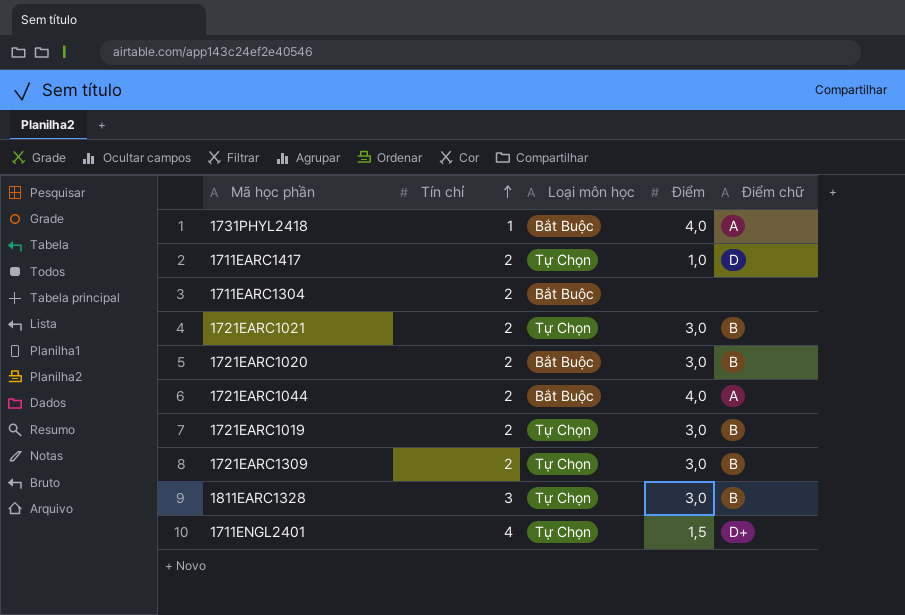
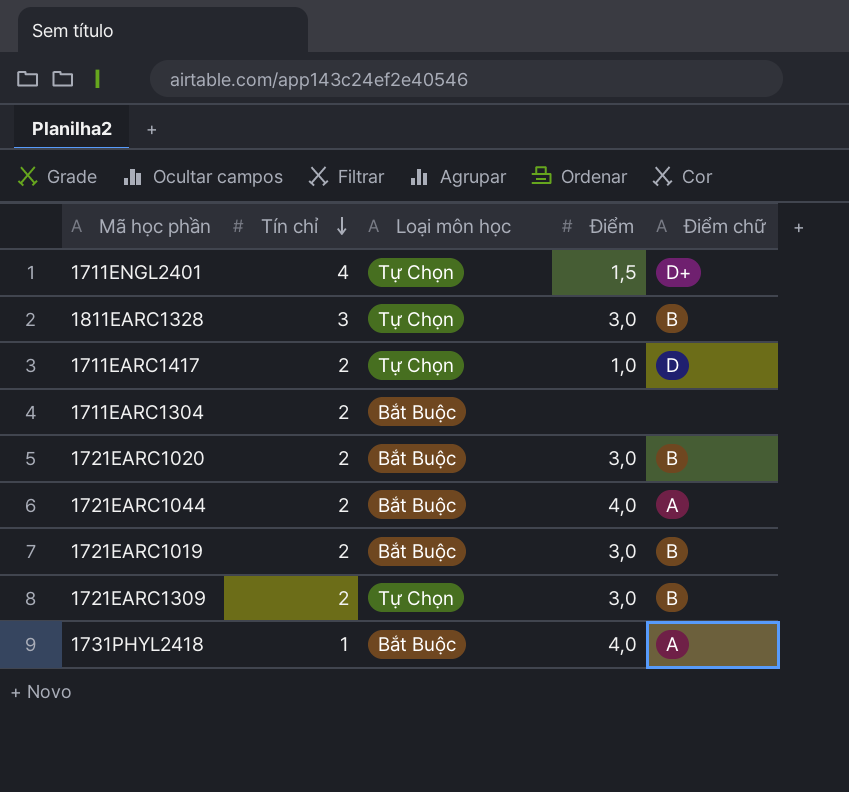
row order: Tín chỉ ascending -> Tín chỉ descending
row 1721EARC1021: 2 | Tự Chọn | 3,0 | B -> none
1721EARC1019 | Loại môn học: Tự Chọn -> Bắt Buộc

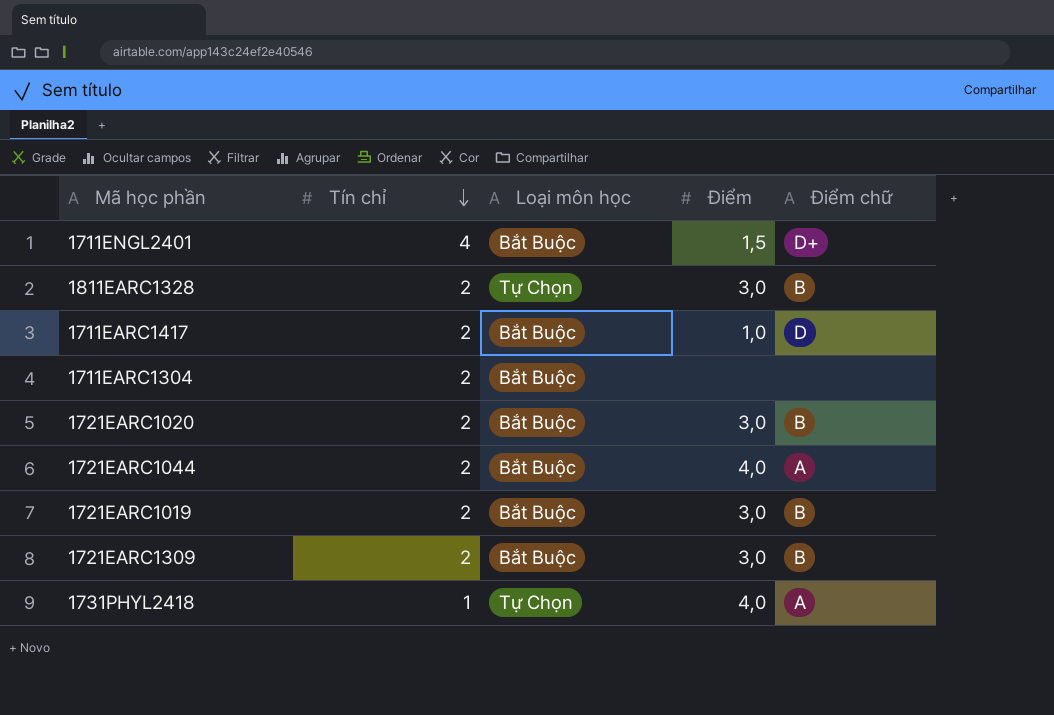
1711ENGL2401 | Loại môn học: Tự Chọn -> Bắt Buộc
1811EARC1328 | Tín chỉ: 3 -> 2
1711EARC1417 | Loại môn học: Tự Chọn -> Bắt Buộc
1721EARC1309 | Loại môn học: Tự Chọn -> Bắt Buộc
1731PHYL2418 | Loại môn học: Bắt Buộc -> Tự Chọn

